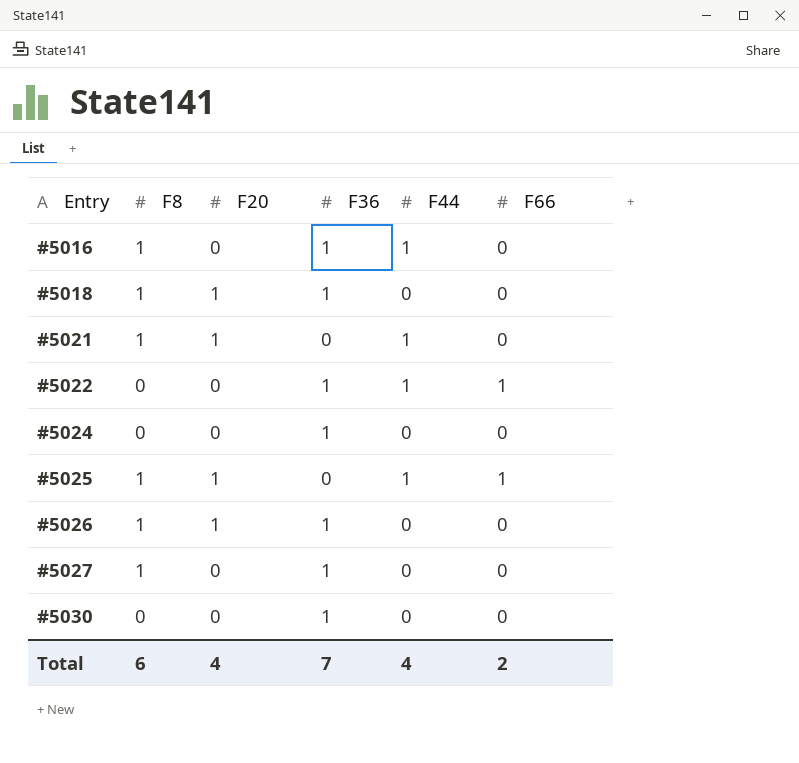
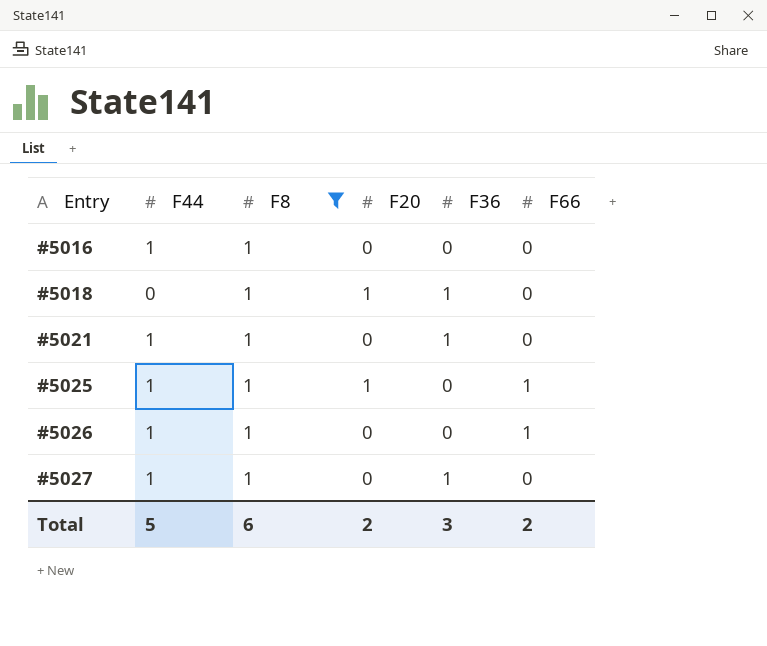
filter: none -> F8 = 1
column F44 | position: 5 -> 2
#5016 | F36: 1 -> 0
#5021 | F20: 1 -> 0
#5021 | F36: 0 -> 1
#5026 | F44: 0 -> 1
#5026 | F20: 1 -> 0
#5026 | F36: 1 -> 0
#5026 | F66: 0 -> 1
#5027 | F44: 0 -> 1
Total | F44: 4 -> 5
Total | F20: 4 -> 2
Total | F36: 7 -> 3

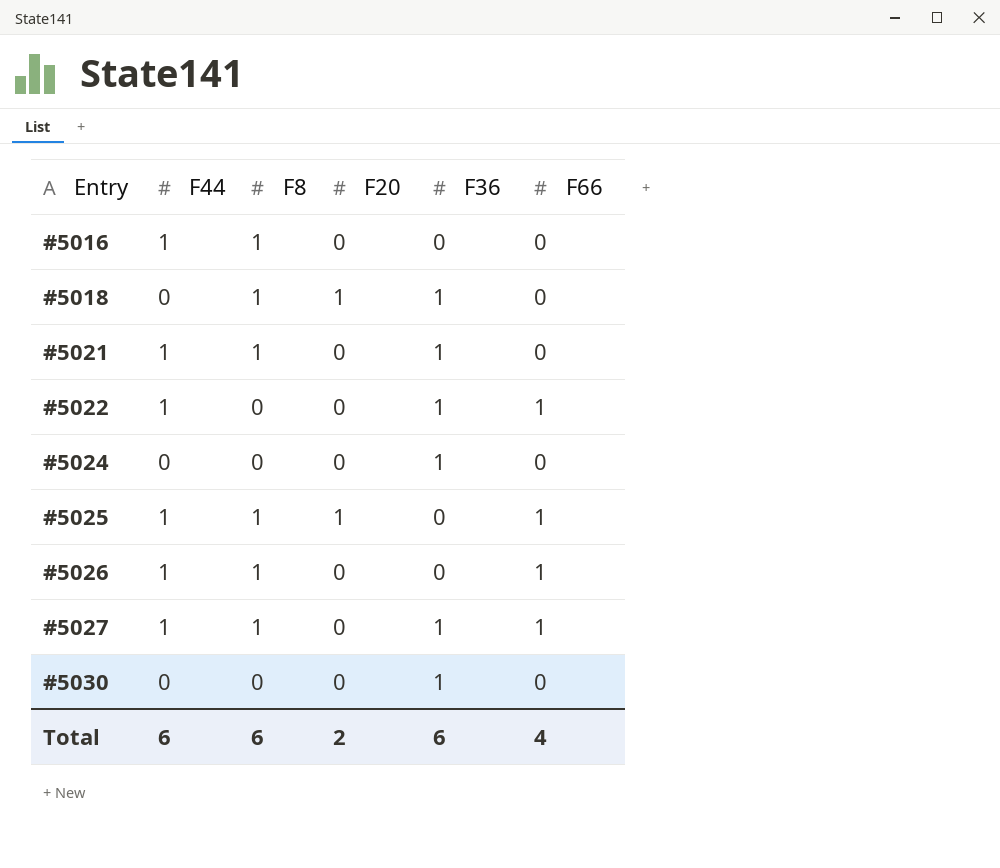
filter: F8 = 1 -> none
#5027 | F66: 0 -> 1
Total | F44: 5 -> 6
Total | F36: 3 -> 6
Total | F66: 2 -> 4

